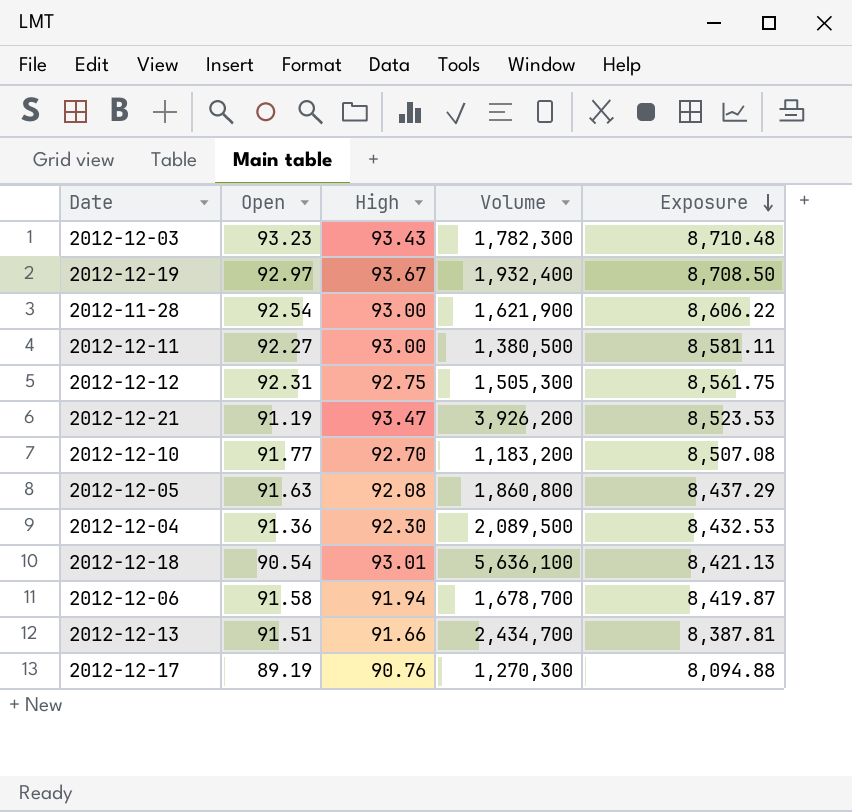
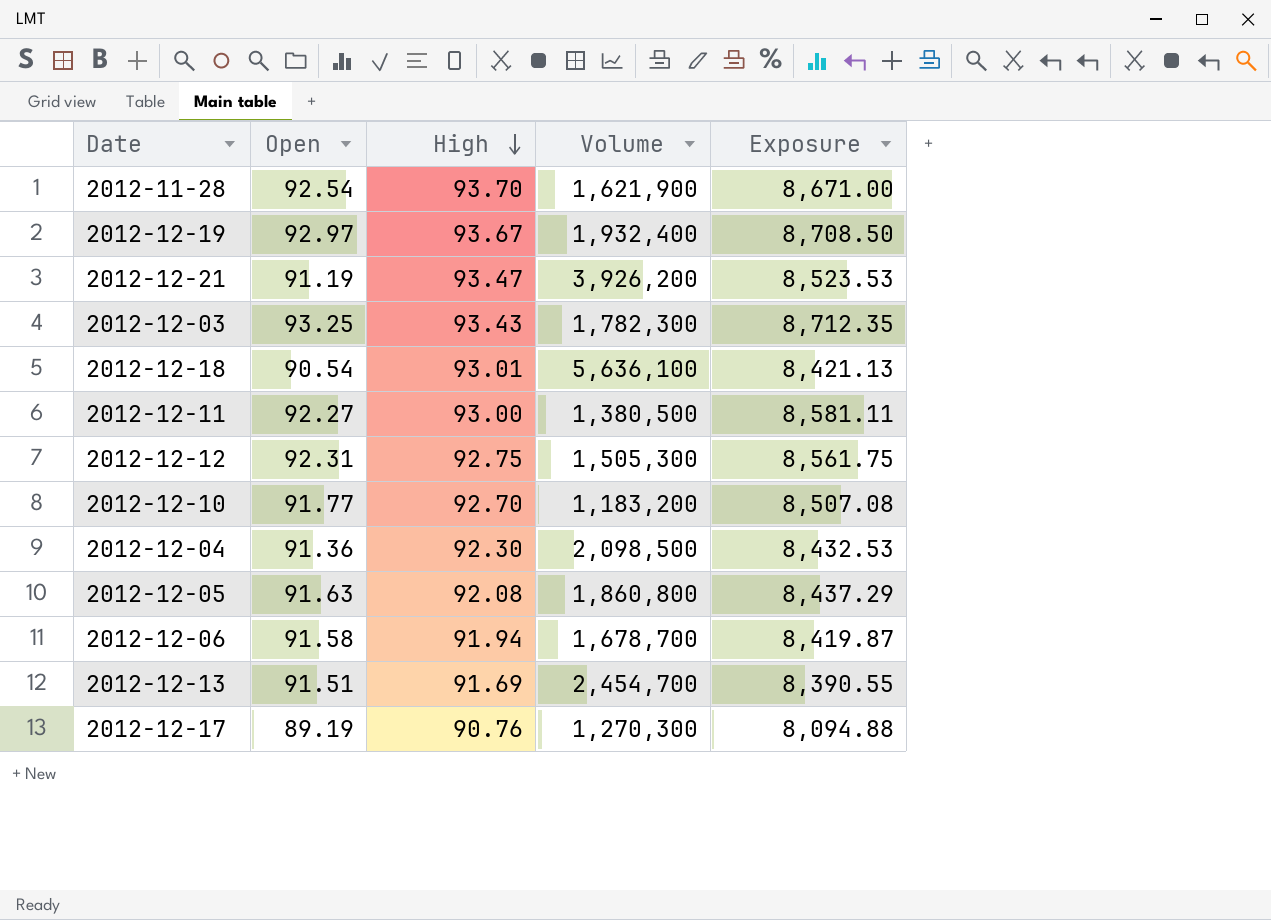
row order: Exposure descending -> High descending
2012-11-28 | High: 93.00 -> 93.70
2012-11-28 | Exposure: 8,606.22 -> 8,671.00
2012-12-03 | Open: 93.23 -> 93.25
2012-12-03 | Exposure: 8,710.48 -> 8,712.35
2012-12-04 | Volume: 2,089,500 -> 2,098,500
2012-12-13 | High: 91.66 -> 91.69
2012-12-13 | Volume: 2,434,700 -> 2,454,700
2012-12-13 | Exposure: 8,387.81 -> 8,390.55

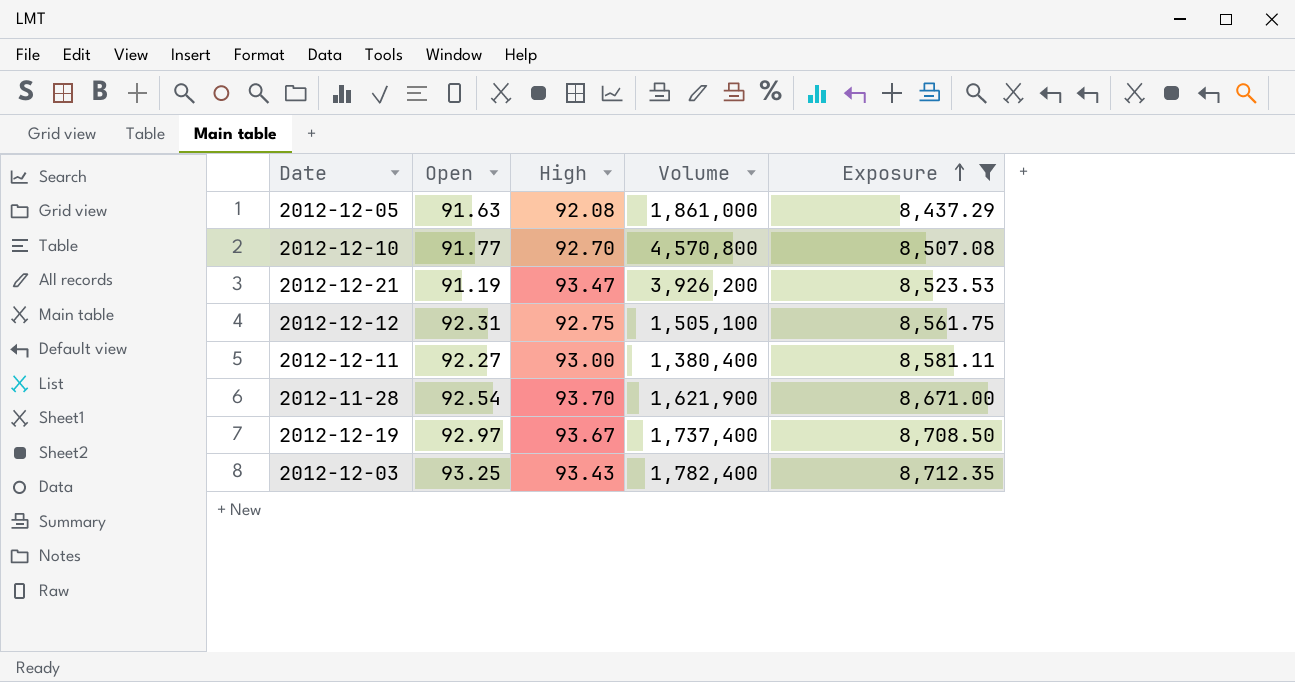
filter: none -> Exposure >= 8,437.29
row order: High descending -> Exposure ascending
2012-12-05 | Volume: 1,860,800 -> 1,861,000
2012-12-10 | Volume: 1,183,200 -> 4,570,800
2012-12-12 | Volume: 1,505,300 -> 1,505,100
2012-12-11 | Volume: 1,380,500 -> 1,380,400
2012-12-19 | Volume: 1,932,400 -> 1,737,400
2012-12-03 | Volume: 1,782,300 -> 1,782,400

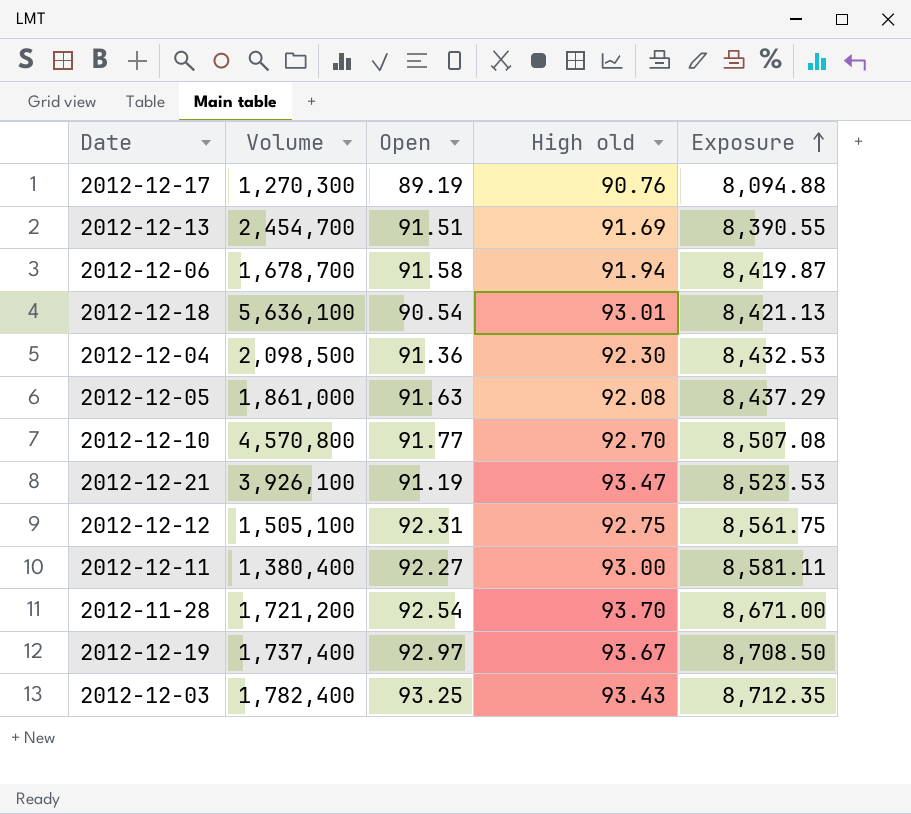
filter: Exposure >= 8,437.29 -> none
column Volume | position: 4 -> 2
column name: High -> High old
2012-12-21 | Volume: 3,926,200 -> 3,926,100
2012-11-28 | Volume: 1,621,900 -> 1,721,200

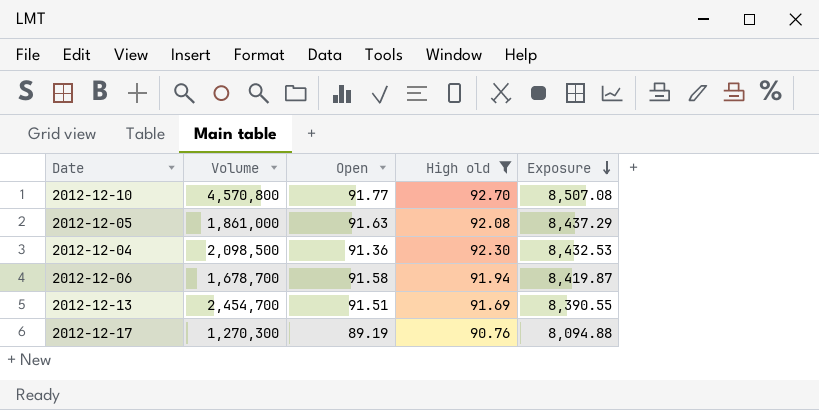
filter: none -> High old <= 92.70
row order: Exposure ascending -> Exposure descending

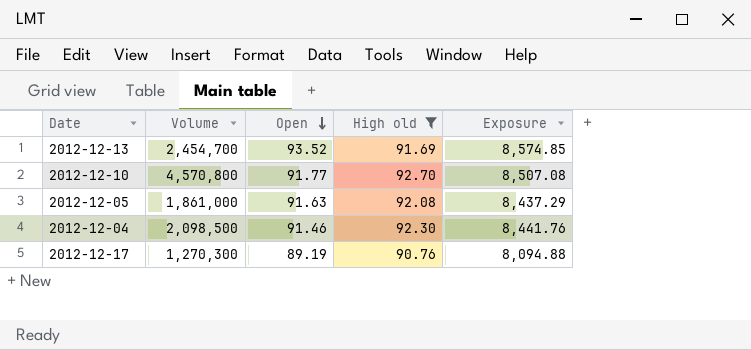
row order: Exposure descending -> Open descending
row 2012-12-06: 1,678,700 | 91.58 | 91.94 | 8,419.87 -> none
2012-12-13 | Open: 91.51 -> 93.52
2012-12-13 | Exposure: 8,390.55 -> 8,574.85
2012-12-04 | Open: 91.36 -> 91.46
2012-12-04 | Exposure: 8,432.53 -> 8,441.76

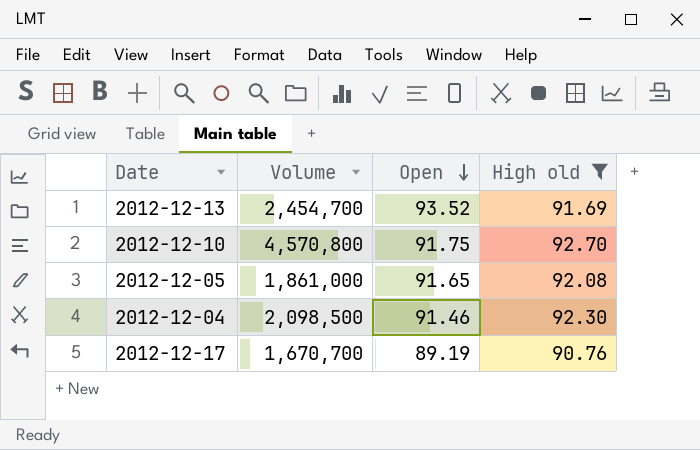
column Exposure | formula: [Open] * [High old] -> none
2012-12-10 | Open: 91.77 -> 91.75
2012-12-05 | Open: 91.63 -> 91.65
2012-12-17 | Volume: 1,270,300 -> 1,670,700

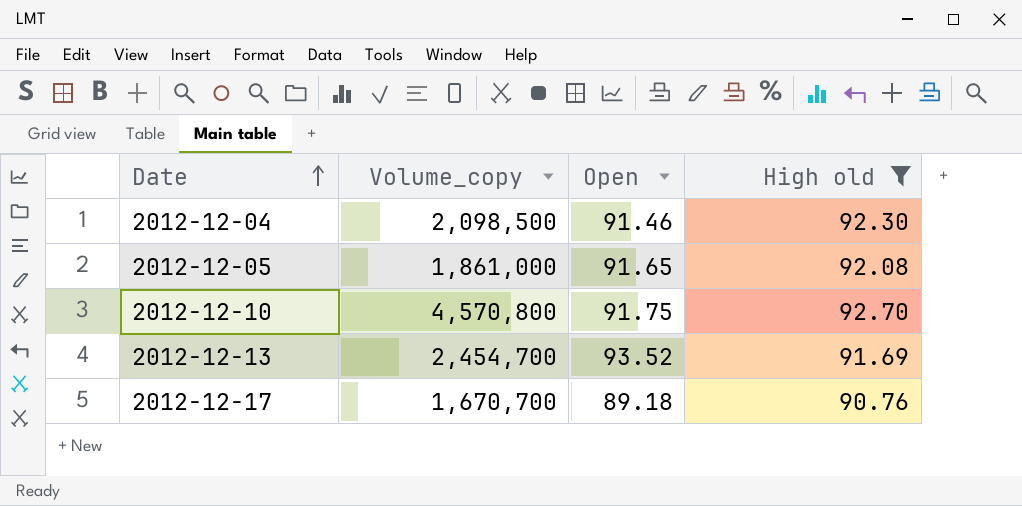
row order: Open descending -> Date ascending
column name: Volume -> Volume_copy
2012-12-17 | Open: 89.19 -> 89.18

